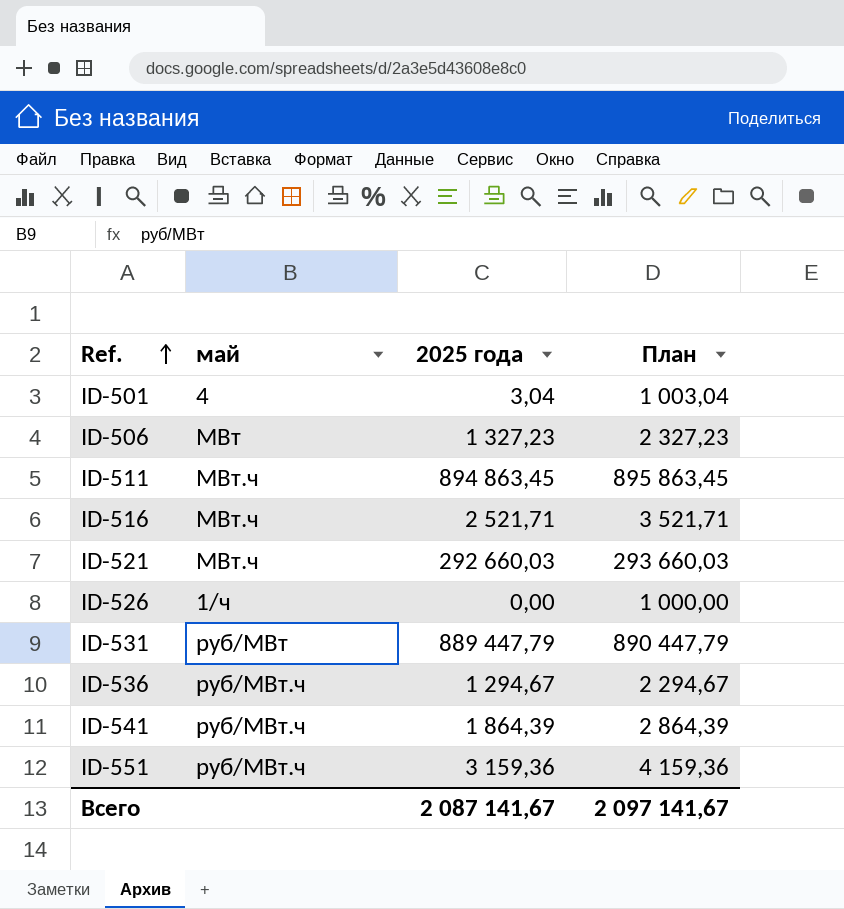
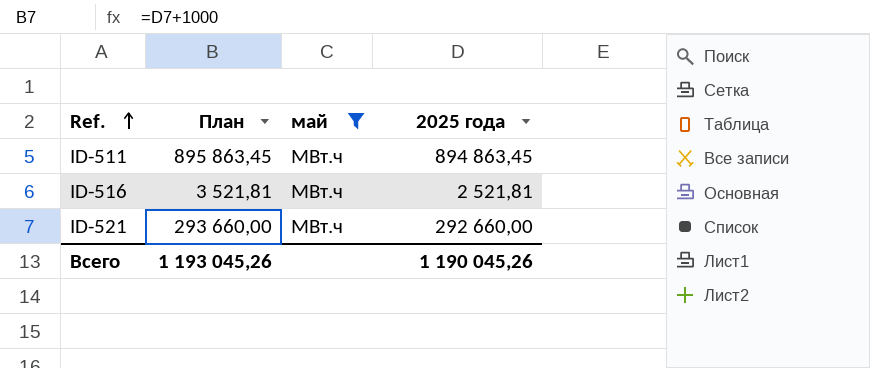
filter: none -> май = МВт.ч
column План | position: 4 -> 2
ID-516 | План: 3 521,71 -> 3 521,81
ID-516 | 2025 года: 2 521,71 -> 2 521,81
ID-521 | План: 293 660,03 -> 293 660,00
ID-521 | 2025 года: 292 660,03 -> 292 660,00
Всего | План: 2 097 141,67 -> 1 193 045,26
Всего | 2025 года: 2 087 141,67 -> 1 190 045,26

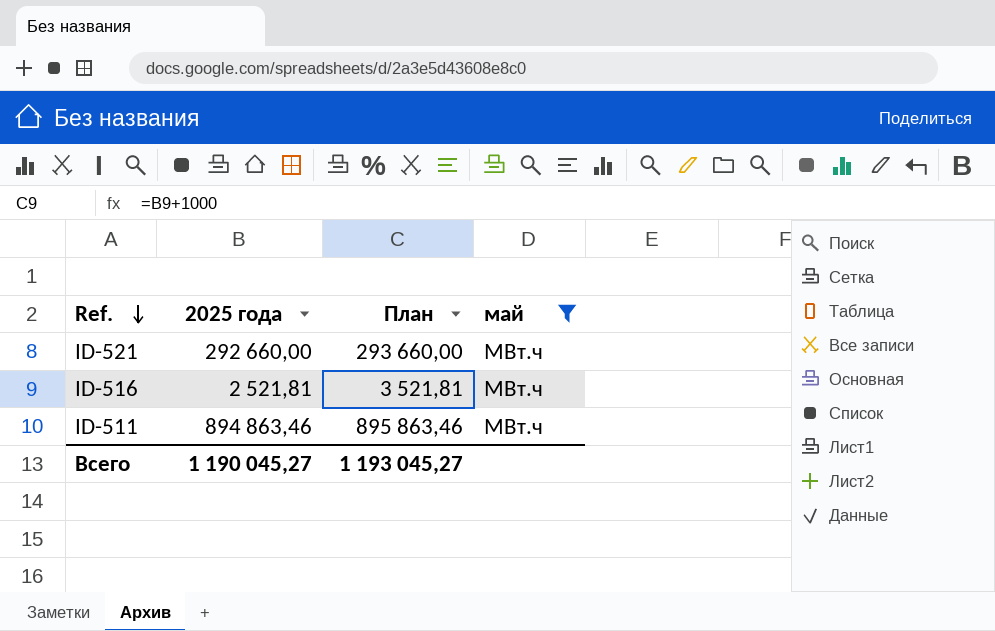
row order: Ref. ascending -> Ref. descending
column 2025 года | position: 4 -> 2
ID-511 | 2025 года: 894 863,45 -> 894 863,46
ID-511 | План: 895 863,45 -> 895 863,46
Всего | 2025 года: 1 190 045,26 -> 1 190 045,27
Всего | План: 1 193 045,26 -> 1 193 045,27

